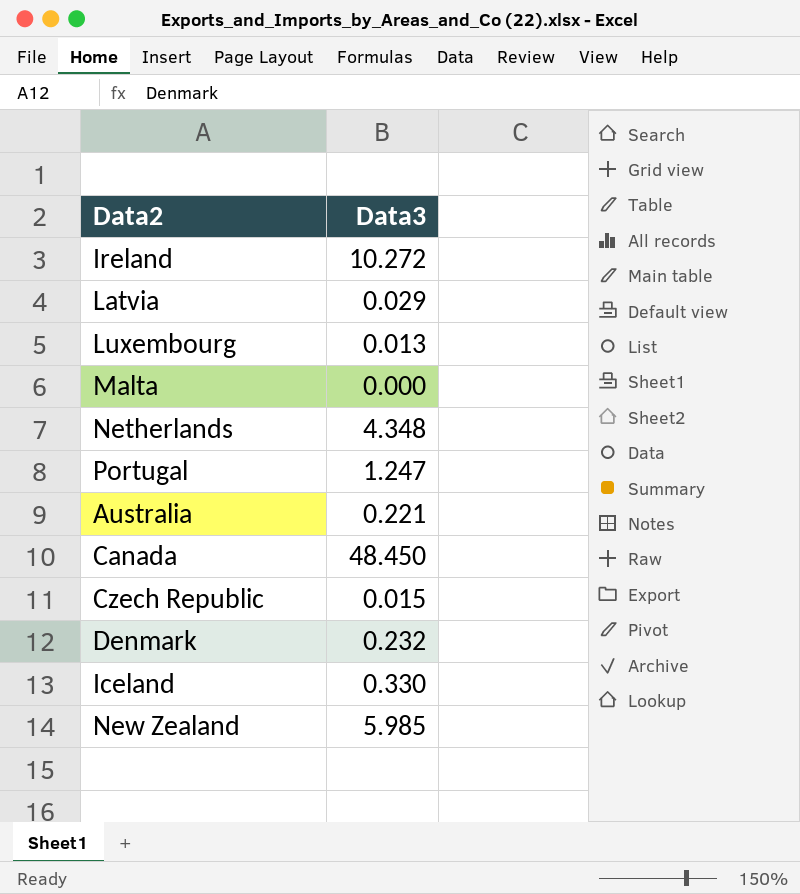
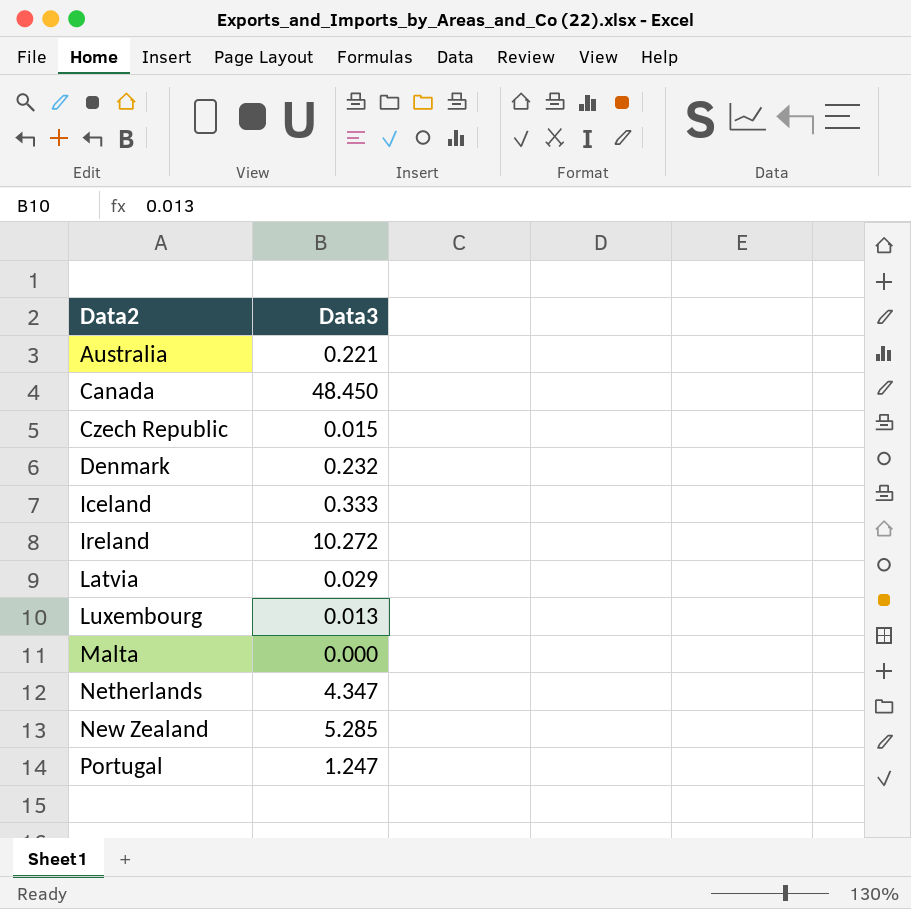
row order: none -> Data2 ascending
Iceland | Data3: 0.330 -> 0.333
Netherlands | Data3: 4.348 -> 4.347
New Zealand | Data3: 5.985 -> 5.285

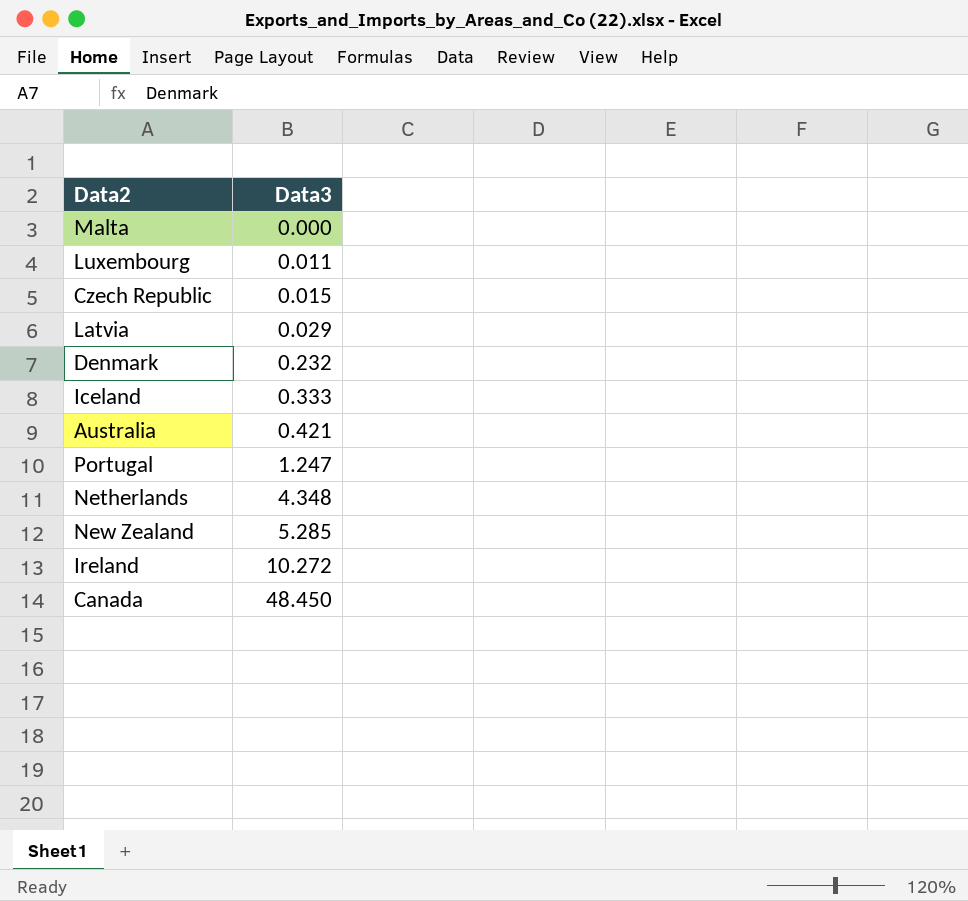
row order: Data2 ascending -> Data3 ascending
Luxembourg | Data3: 0.013 -> 0.011
Australia | Data3: 0.221 -> 0.421
Netherlands | Data3: 4.347 -> 4.348

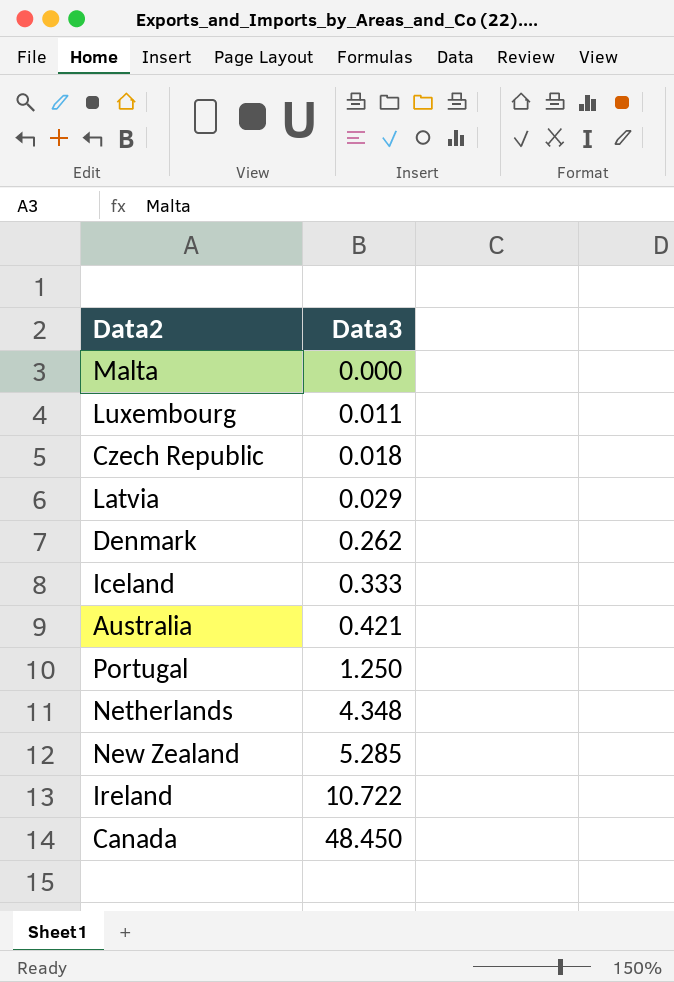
Czech Republic | Data3: 0.015 -> 0.018
Denmark | Data3: 0.232 -> 0.262
Portugal | Data3: 1.247 -> 1.250
Ireland | Data3: 10.272 -> 10.722

